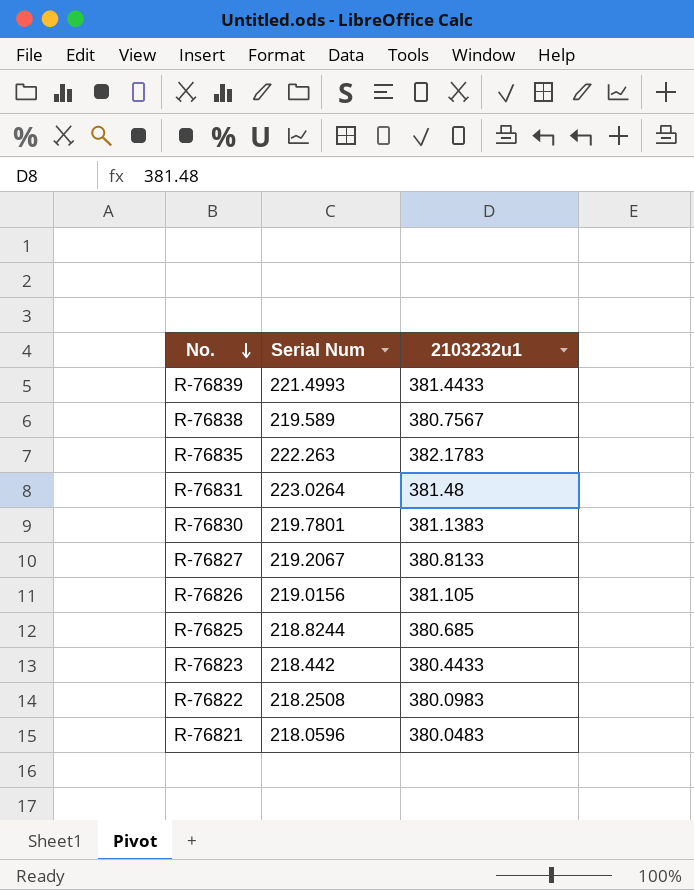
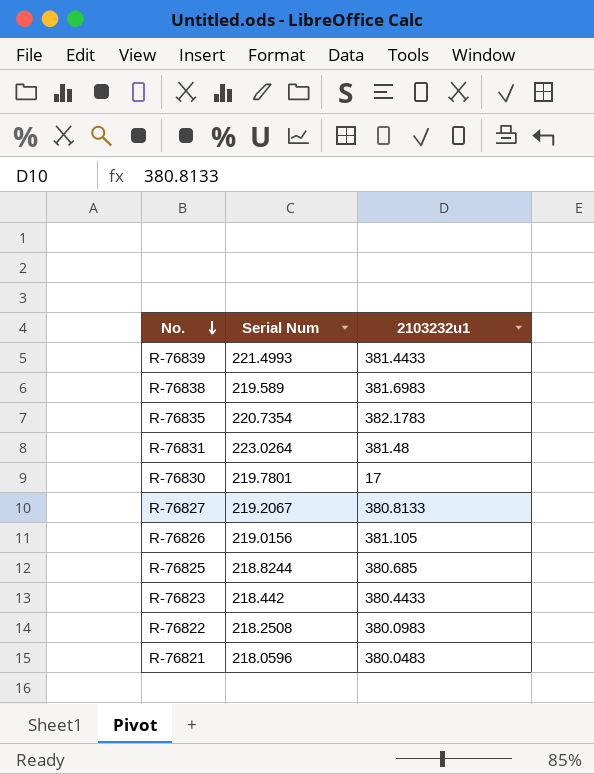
R-76838 | 2103232u1: 380.7567 -> 381.6983
R-76835 | Serial Num: 222.263 -> 220.7354
R-76830 | 2103232u1: 381.1383 -> 17

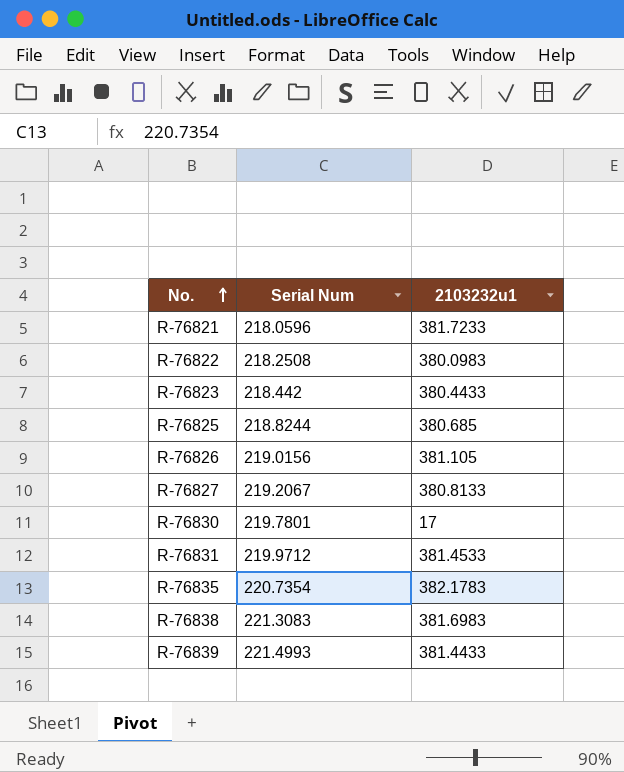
row order: No. descending -> No. ascending
R-76821 | 2103232u1: 380.0483 -> 381.7233
R-76831 | Serial Num: 223.0264 -> 219.9712
R-76831 | 2103232u1: 381.48 -> 381.4533
R-76838 | Serial Num: 219.589 -> 221.3083

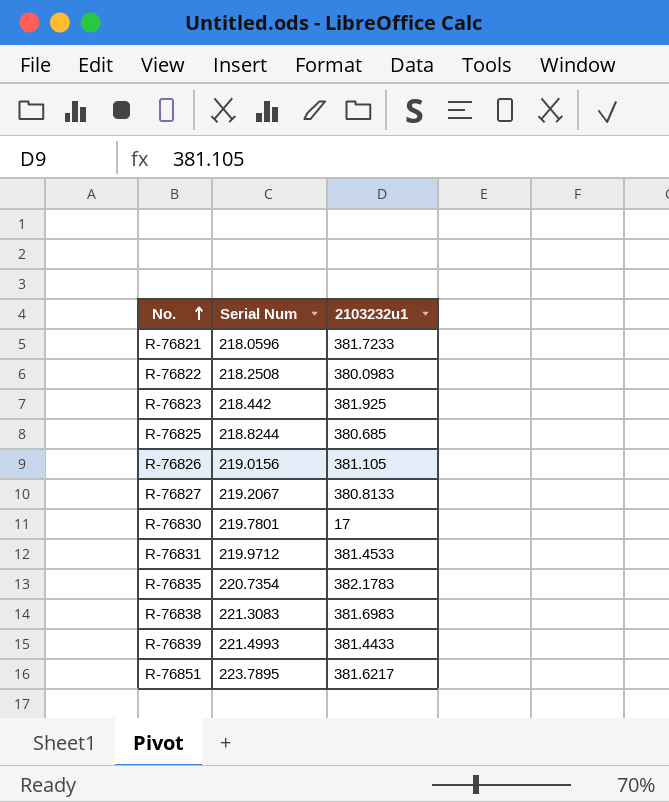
R-76823 | 2103232u1: 380.4433 -> 381.925
row R-76851: none -> 223.7895 | 381.6217

